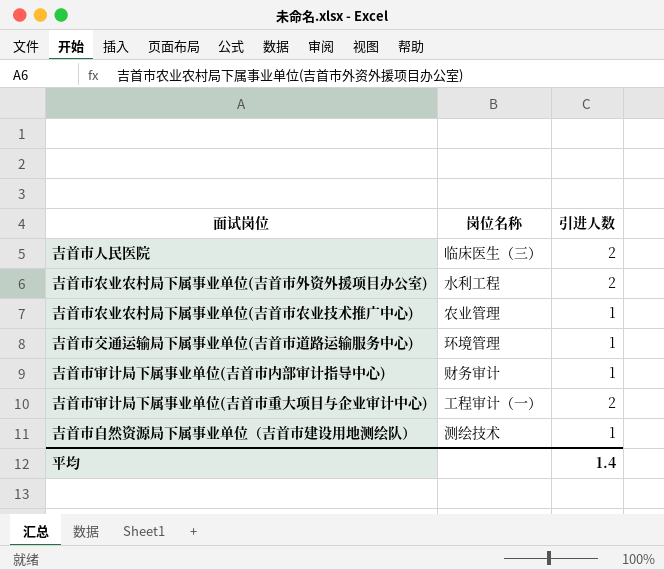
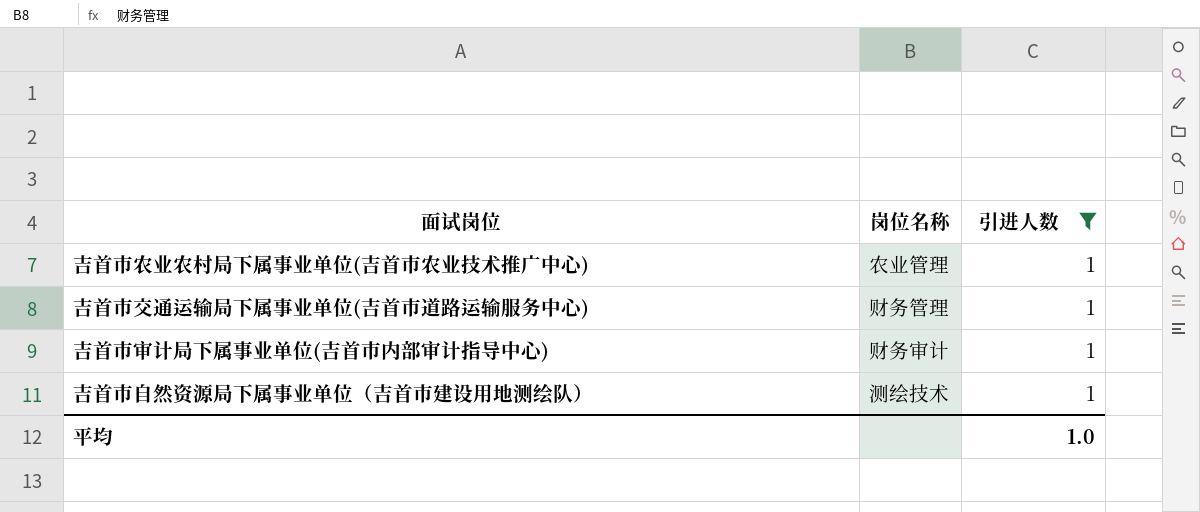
filter: none -> 引进人数 = 1
吉首市交通运输局下属事业单位(吉首市道路运输服务中心) | 岗位名称: 环境管理 -> 财务管理
平均 | 引进人数: 1.4 -> 1.0

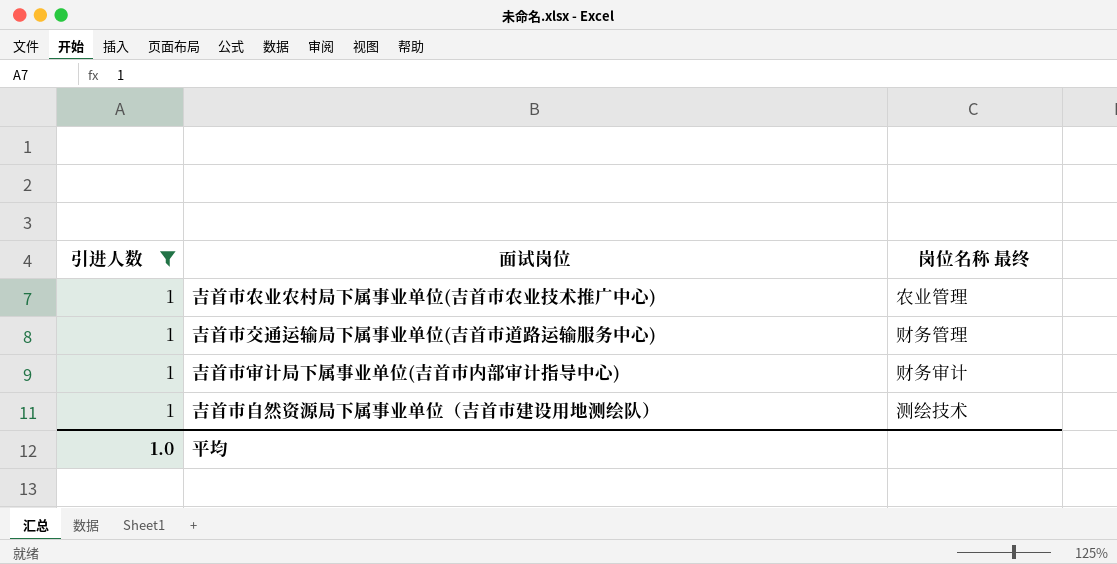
column 引进人数 | position: 3 -> 1
column name: 岗位名称 -> 岗位名称 最终

